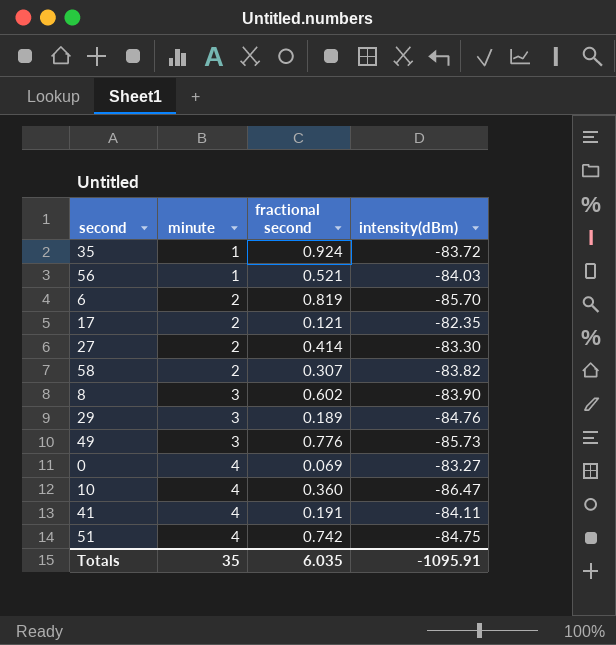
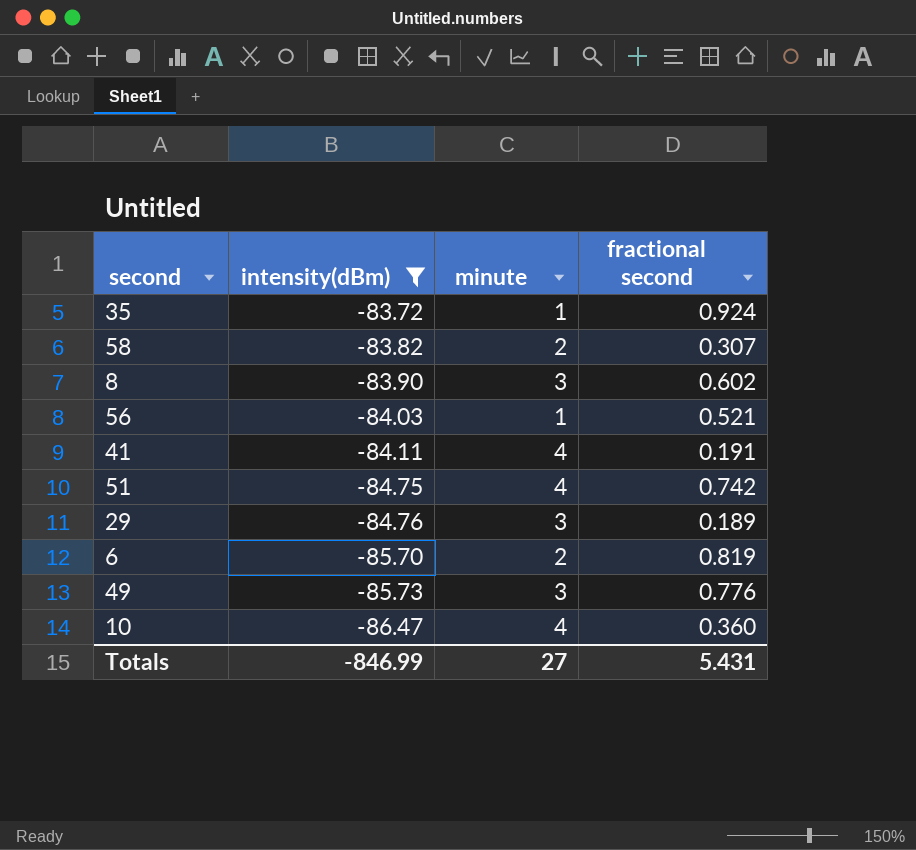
filter: none -> intensity(dBm) <= -83.72
row order: minute ascending -> intensity(dBm) descending
column intensity(dBm) | position: 4 -> 2
Totals | intensity(dBm): -1095.91 -> -846.99
Totals | minute: 35 -> 27
Totals | fractional second: 6.035 -> 5.431

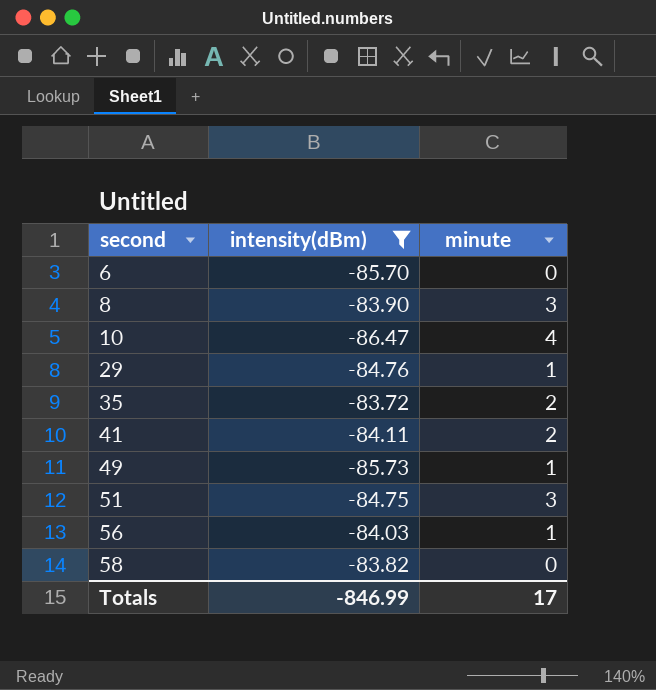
row order: intensity(dBm) descending -> second ascending
column fractional second | position: 4 -> none
6 | minute: 2 -> 0
29 | minute: 3 -> 1
35 | minute: 1 -> 2
41 | minute: 4 -> 2
49 | minute: 3 -> 1
51 | minute: 4 -> 3
58 | minute: 2 -> 0
Totals | minute: 27 -> 17

